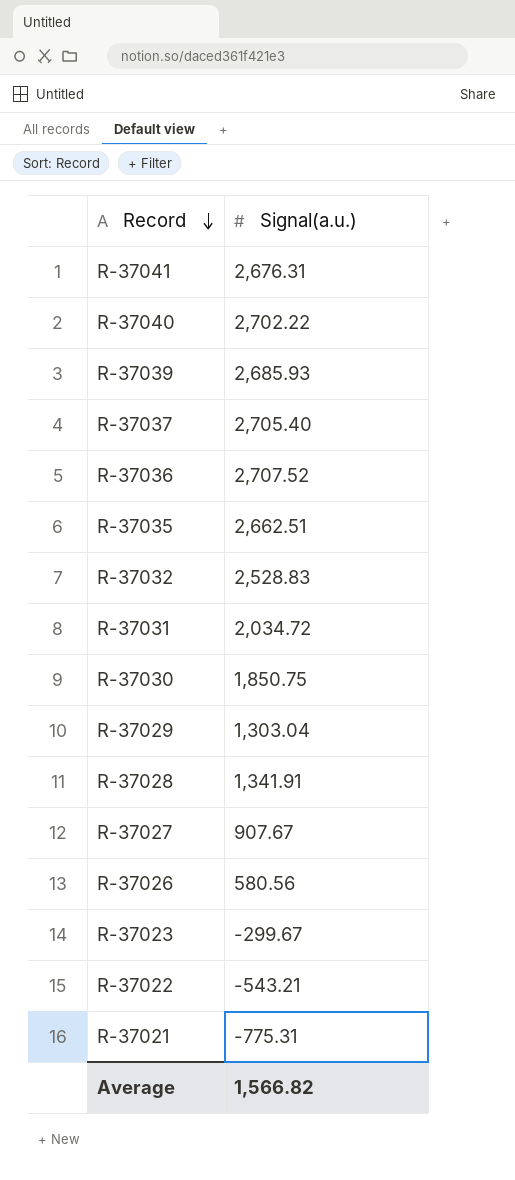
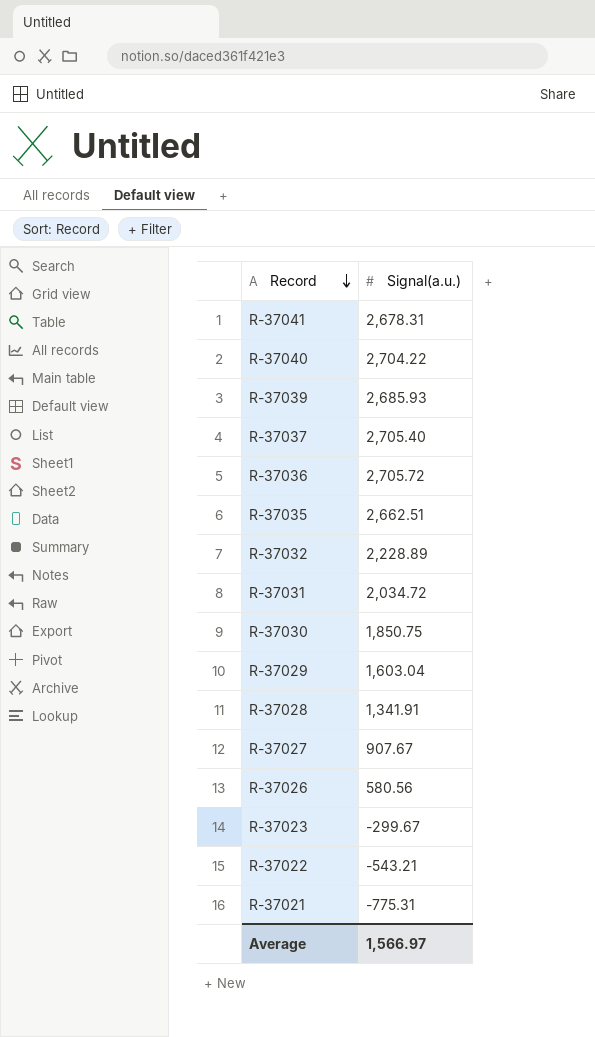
R-37041 | Signal(a.u.): 2,676.31 -> 2,678.31
R-37040 | Signal(a.u.): 2,702.22 -> 2,704.22
R-37036 | Signal(a.u.): 2,707.52 -> 2,705.72
R-37032 | Signal(a.u.): 2,528.83 -> 2,228.89
R-37029 | Signal(a.u.): 1,303.04 -> 1,603.04
Average | Signal(a.u.): 1,566.82 -> 1,566.97

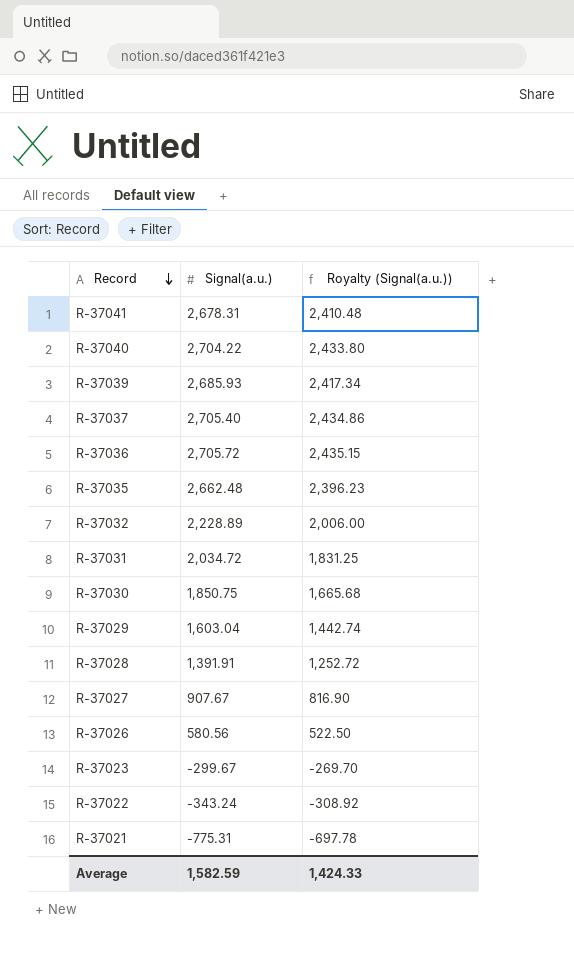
column Royalty (Signal(a.u.)) | formula: none -> [Signal(a.u.)] * 0.9
R-37035 | Signal(a.u.): 2,662.51 -> 2,662.48
R-37028 | Signal(a.u.): 1,341.91 -> 1,391.91
R-37022 | Signal(a.u.): -543.21 -> -343.24
Average | Signal(a.u.): 1,566.97 -> 1,582.59

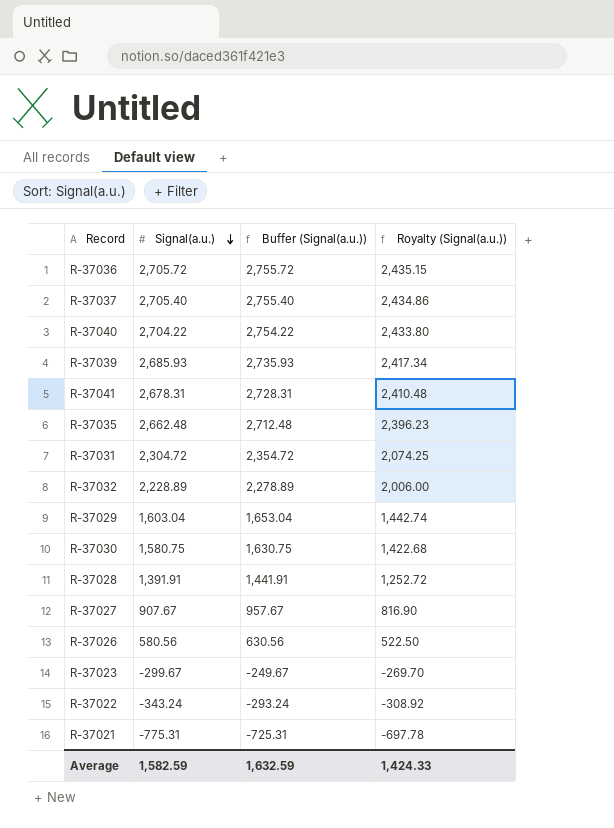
row order: Record descending -> Signal(a.u.) descending
column Buffer (Signal(a.u.)) | formula: none -> [Signal(a.u.)] + 50
R-37031 | Signal(a.u.): 2,034.72 -> 2,304.72
R-37031 | Royalty (Signal(a.u.)): 1,831.25 -> 2,074.25
R-37030 | Signal(a.u.): 1,850.75 -> 1,580.75
R-37030 | Royalty (Signal(a.u.)): 1,665.68 -> 1,422.68

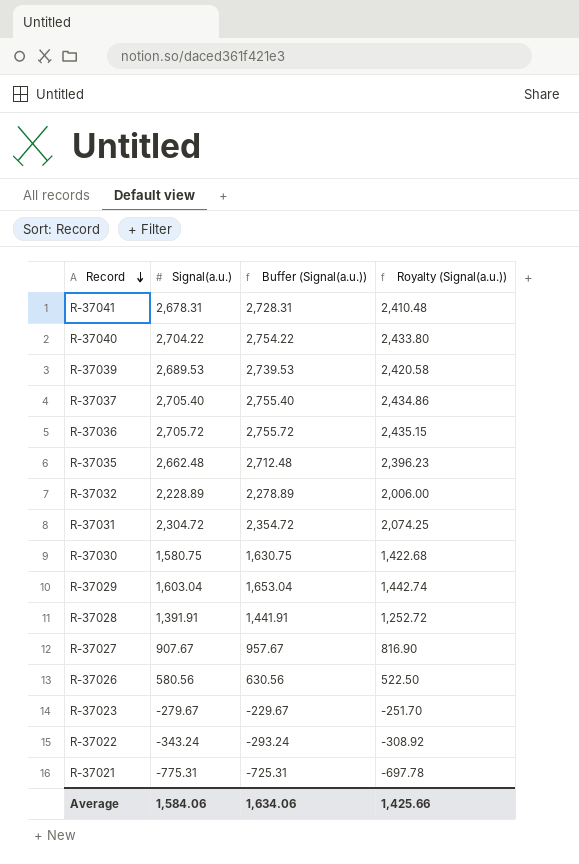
row order: Signal(a.u.) descending -> Record descending
R-37039 | Signal(a.u.): 2,685.93 -> 2,689.53
R-37039 | Buffer (Signal(a.u.)): 2,735.93 -> 2,739.53
R-37039 | Royalty (Signal(a.u.)): 2,417.34 -> 2,420.58
R-37023 | Signal(a.u.): -299.67 -> -279.67
R-37023 | Buffer (Signal(a.u.)): -249.67 -> -229.67
R-37023 | Royalty (Signal(a.u.)): -269.70 -> -251.70
Average | Signal(a.u.): 1,582.59 -> 1,584.06
Average | Buffer (Signal(a.u.)): 1,632.59 -> 1,634.06
Average | Royalty (Signal(a.u.)): 1,424.33 -> 1,425.66

